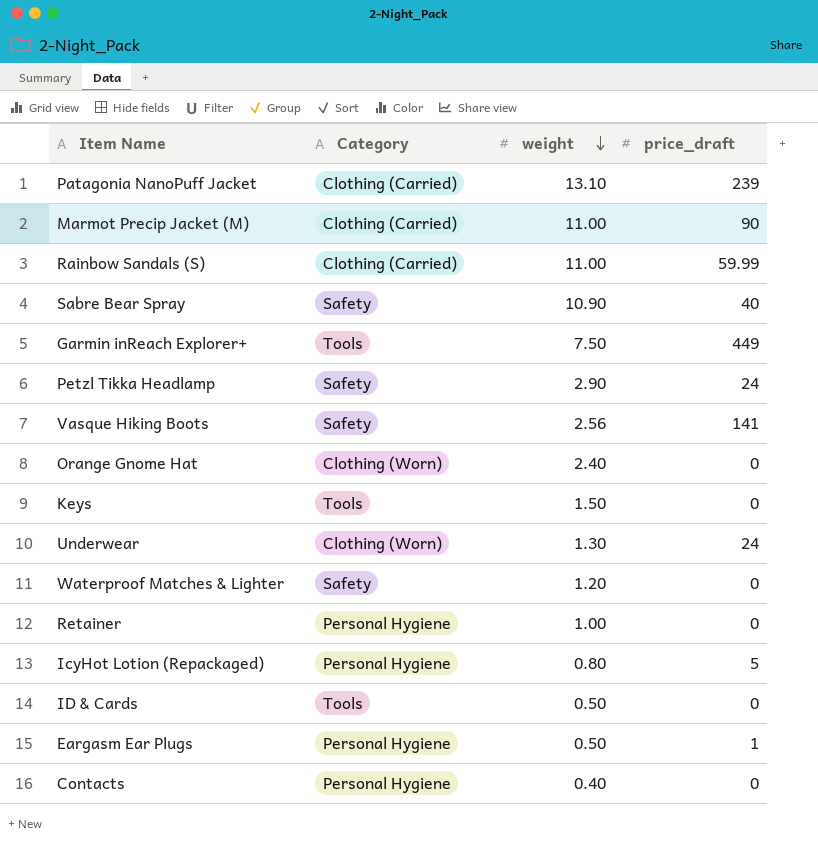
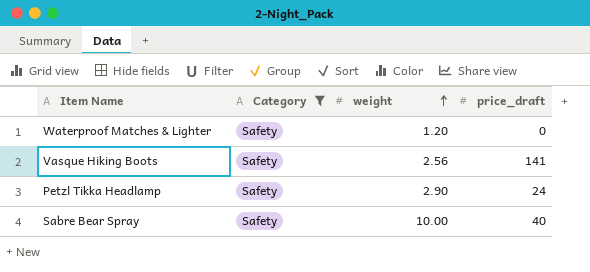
filter: none -> Category = Safety
row order: weight descending -> weight ascending
Sabre Bear Spray | weight: 10.90 -> 10.00

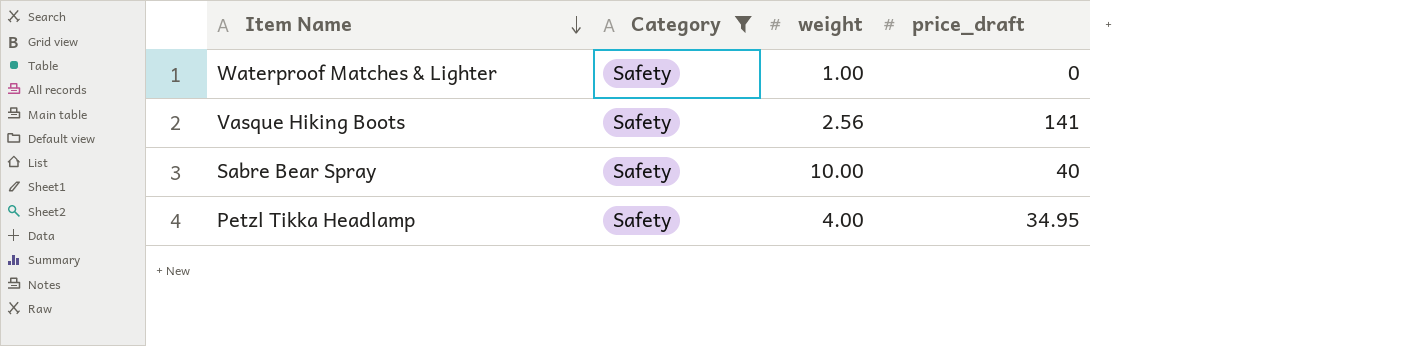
row order: weight ascending -> Item Name descending
Waterproof Matches & Lighter | weight: 1.20 -> 1.00
Petzl Tikka Headlamp | weight: 2.90 -> 4.00
Petzl Tikka Headlamp | price_draft: 24 -> 34.95

